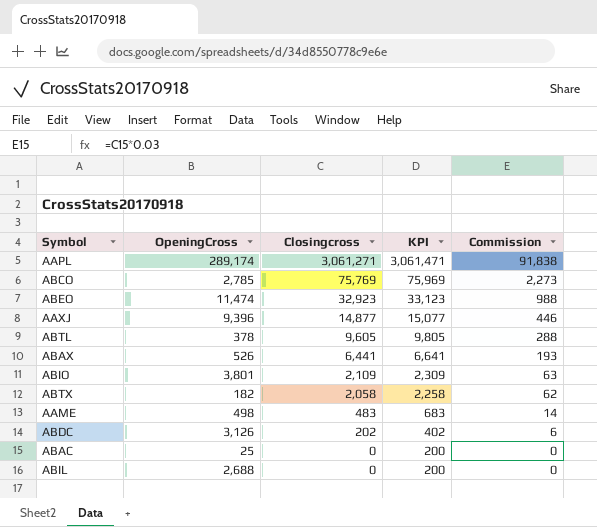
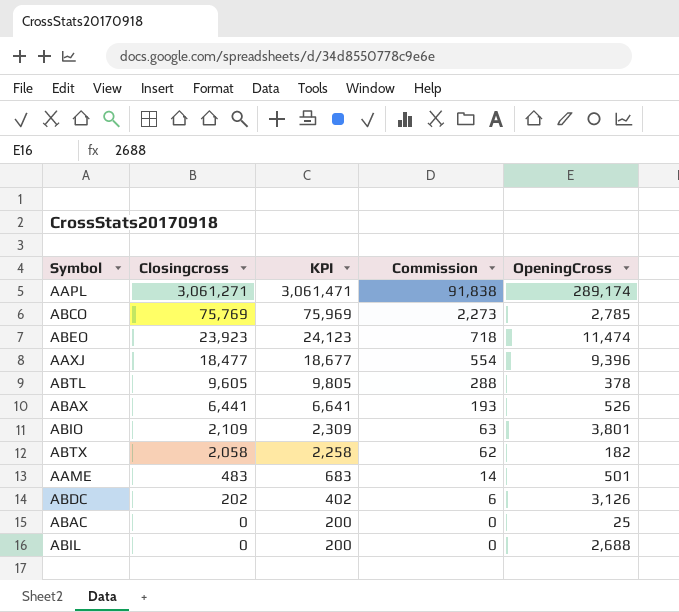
column OpeningCross | position: 2 -> 5
ABEO | Closingcross: 32,923 -> 23,923
ABEO | KPI: 33,123 -> 24,123
ABEO | Commission: 988 -> 718
AAXJ | Closingcross: 14,877 -> 18,477
AAXJ | KPI: 15,077 -> 18,677
AAXJ | Commission: 446 -> 554
AAME | OpeningCross: 498 -> 501

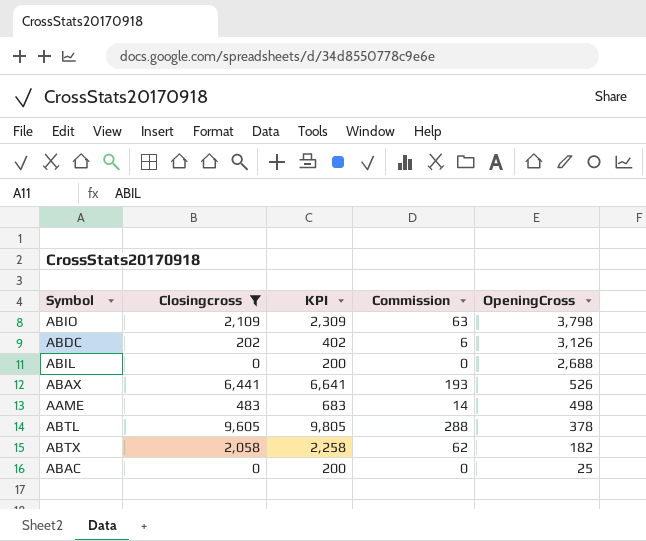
filter: none -> Closingcross <= 9,605
row order: Closingcross descending -> OpeningCross descending
ABIO | OpeningCross: 3,801 -> 3,798
AAME | OpeningCross: 501 -> 498

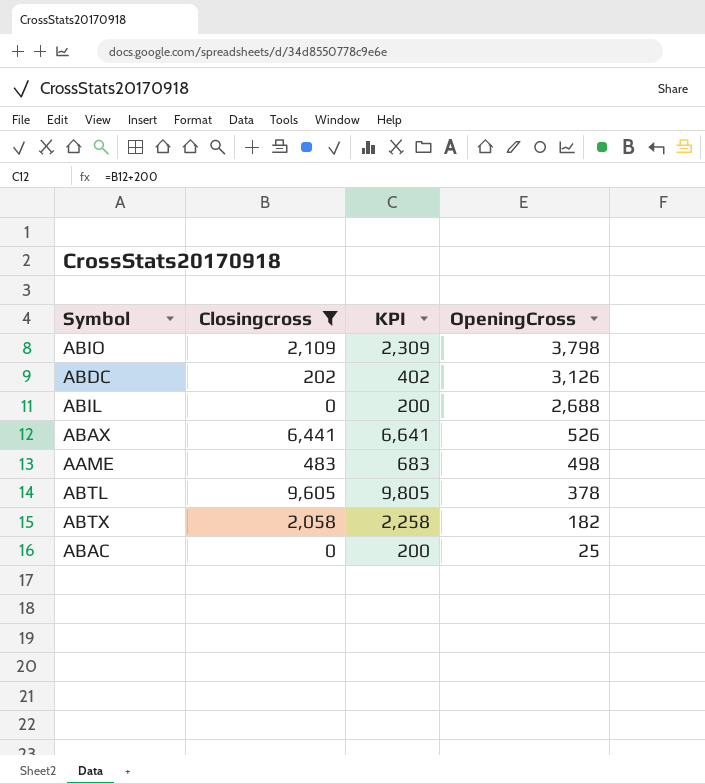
column Commission | formula: [Closingcross] * 0.03 -> none

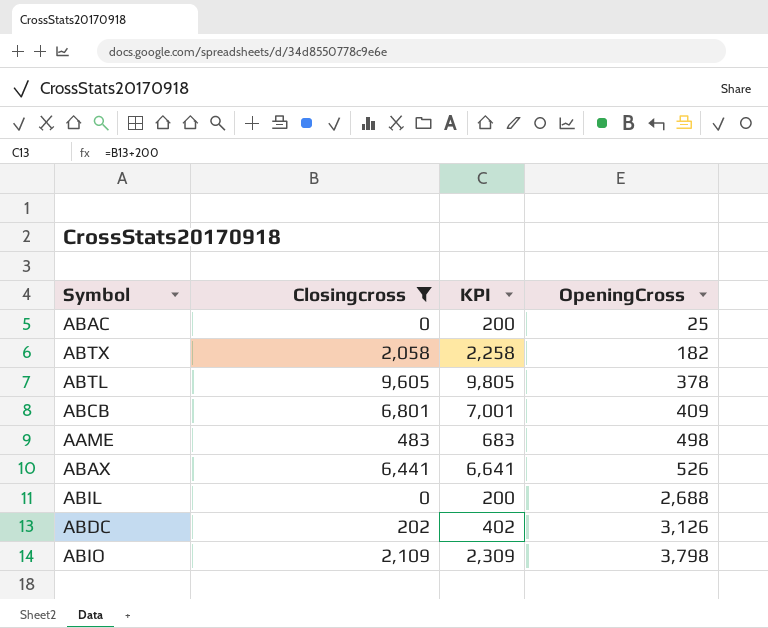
row order: OpeningCross descending -> OpeningCross ascending
row ABCB: none -> 6,801 | 7,001 | 409

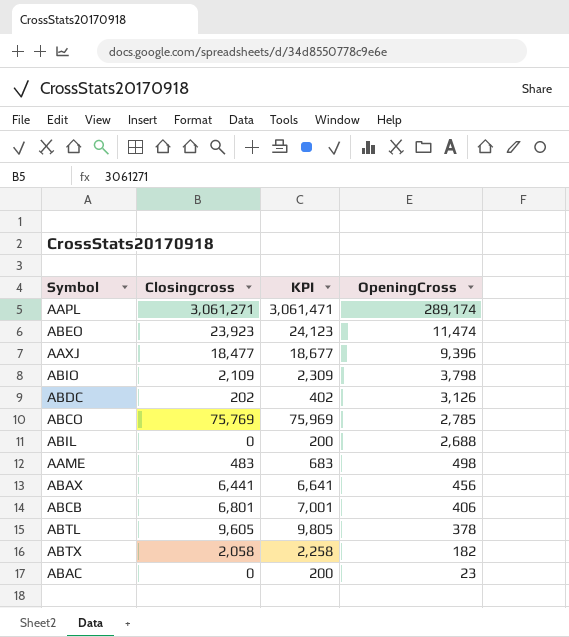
filter: Closingcross <= 9,605 -> none
row order: OpeningCross ascending -> OpeningCross descending
ABAX | OpeningCross: 526 -> 456
ABCB | OpeningCross: 409 -> 406
ABAC | OpeningCross: 25 -> 23

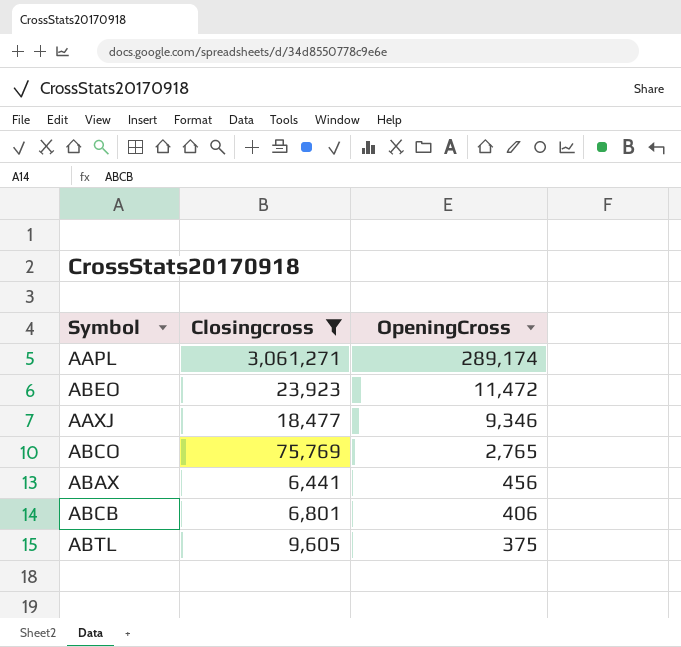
filter: none -> Closingcross >= 6,441
column KPI | formula: [Closingcross] + 200 -> none
ABEO | OpeningCross: 11,474 -> 11,472
AAXJ | OpeningCross: 9,396 -> 9,346
ABCO | OpeningCross: 2,785 -> 2,765
ABTL | OpeningCross: 378 -> 375

